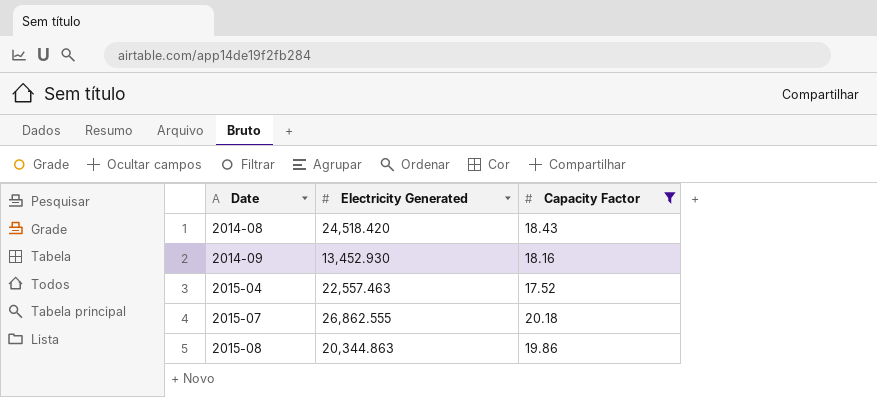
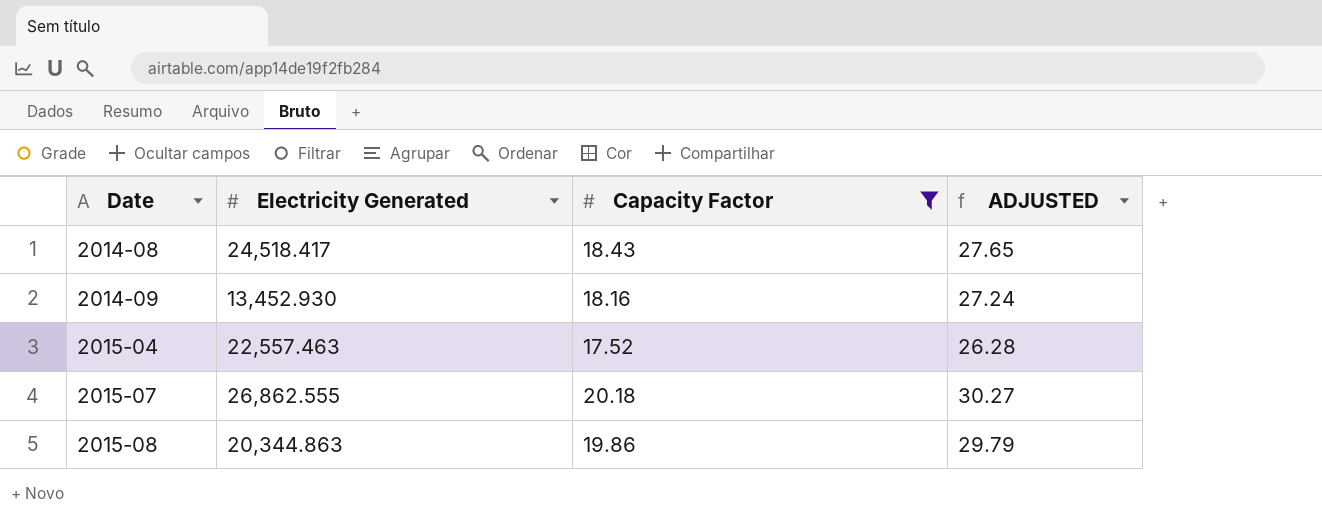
column ADJUSTED | formula: none -> [Capacity Factor] * 1.5
2014-08 | Electricity Generated: 24,518.420 -> 24,518.417

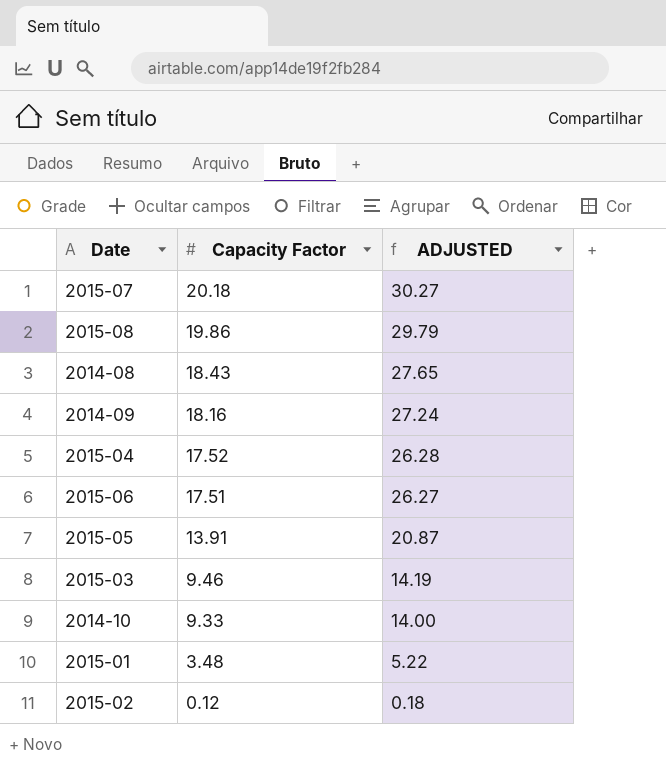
filter: Capacity Factor >= 17.52 -> none
row order: Date ascending -> Capacity Factor descending
column Electricity Generated | position: 2 -> none

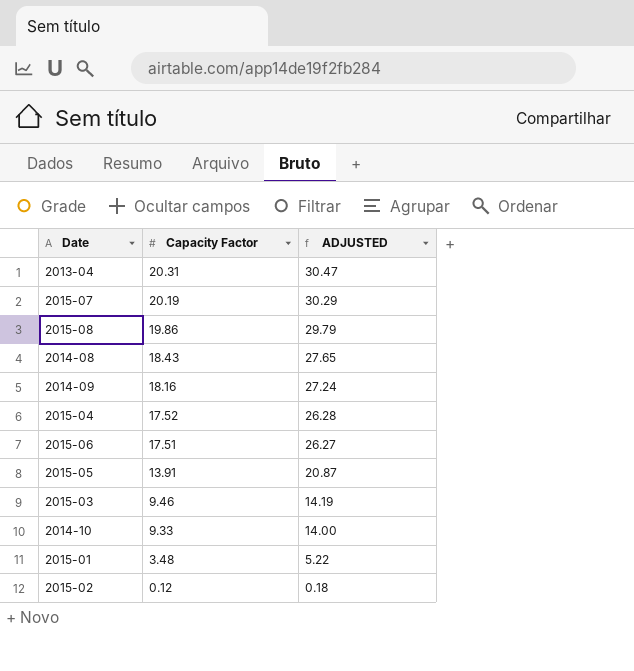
row 2013-04: none -> 20.31 | 30.47
2015-07 | Capacity Factor: 20.18 -> 20.19
2015-07 | ADJUSTED: 30.27 -> 30.29

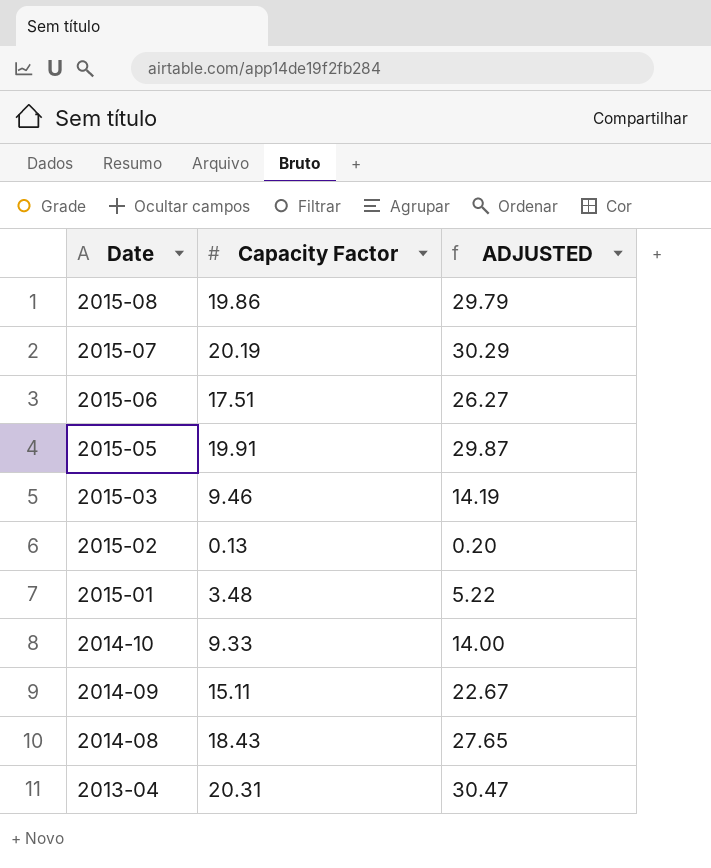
row order: Capacity Factor descending -> Date descending
row 2015-04: 17.52 | 26.28 -> none
2015-05 | Capacity Factor: 13.91 -> 19.91
2015-05 | ADJUSTED: 20.87 -> 29.87
2015-02 | Capacity Factor: 0.12 -> 0.13
2015-02 | ADJUSTED: 0.18 -> 0.20
2014-09 | Capacity Factor: 18.16 -> 15.11
2014-09 | ADJUSTED: 27.24 -> 22.67

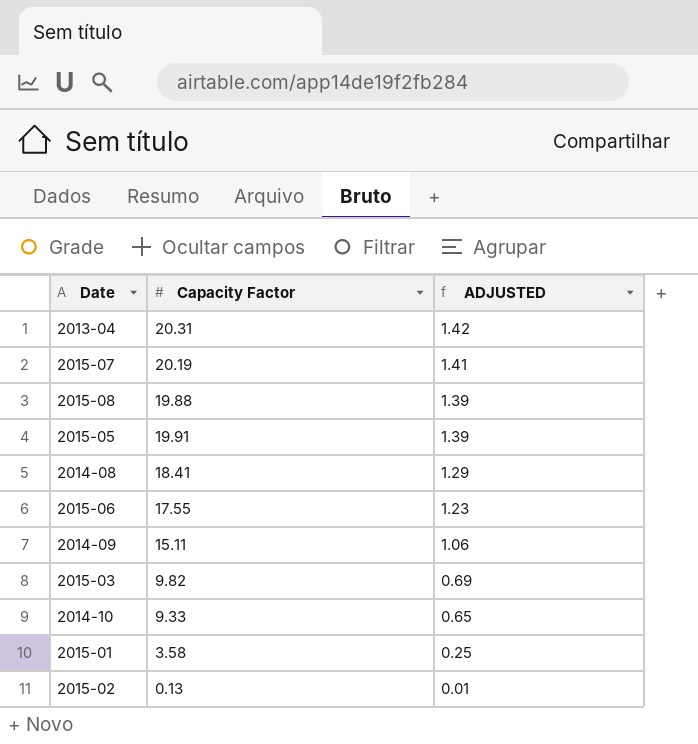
row order: Date descending -> ADJUSTED descending
column ADJUSTED | formula: [Capacity Factor] * 1.5 -> [Capacity Factor] * 0.07
2015-08 | Capacity Factor: 19.86 -> 19.88
2014-08 | Capacity Factor: 18.43 -> 18.41
2015-06 | Capacity Factor: 17.51 -> 17.55
2015-03 | Capacity Factor: 9.46 -> 9.82
2015-01 | Capacity Factor: 3.48 -> 3.58

